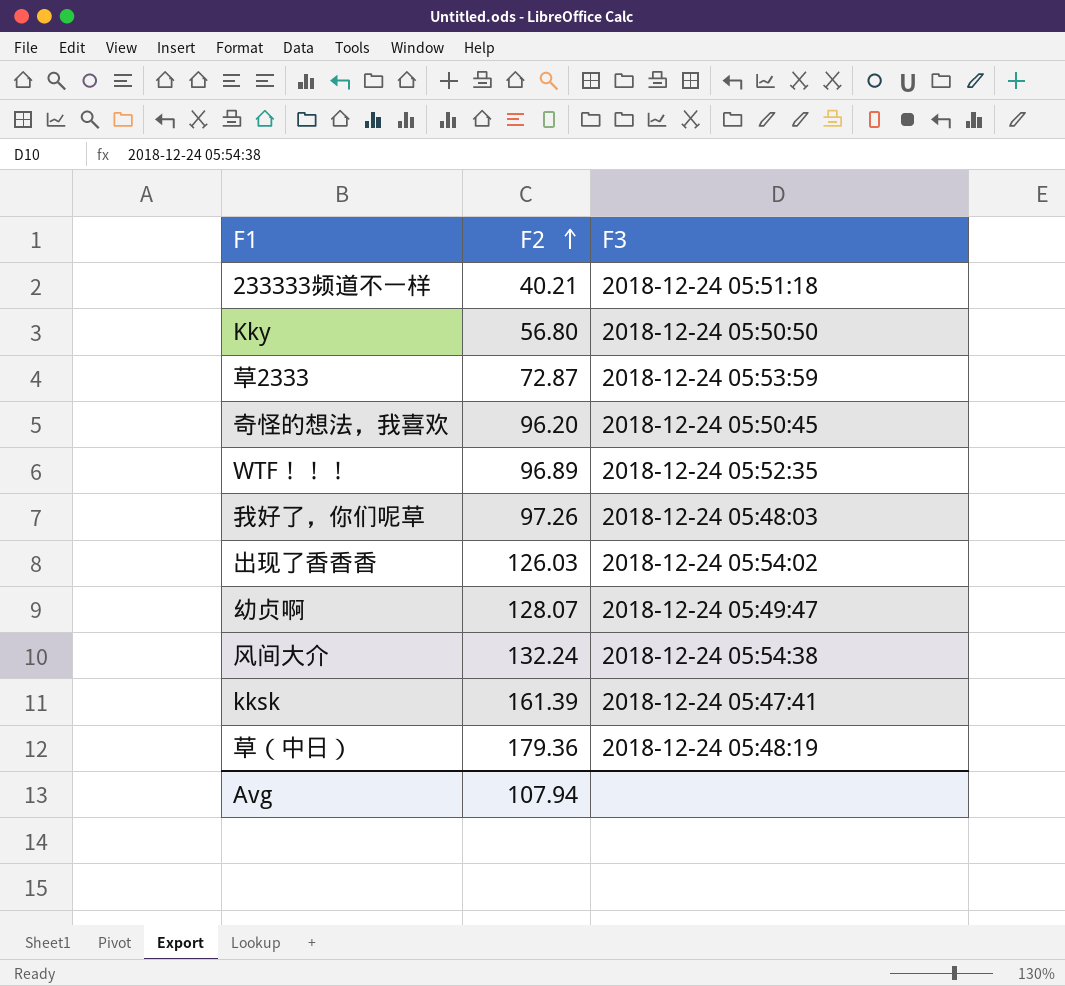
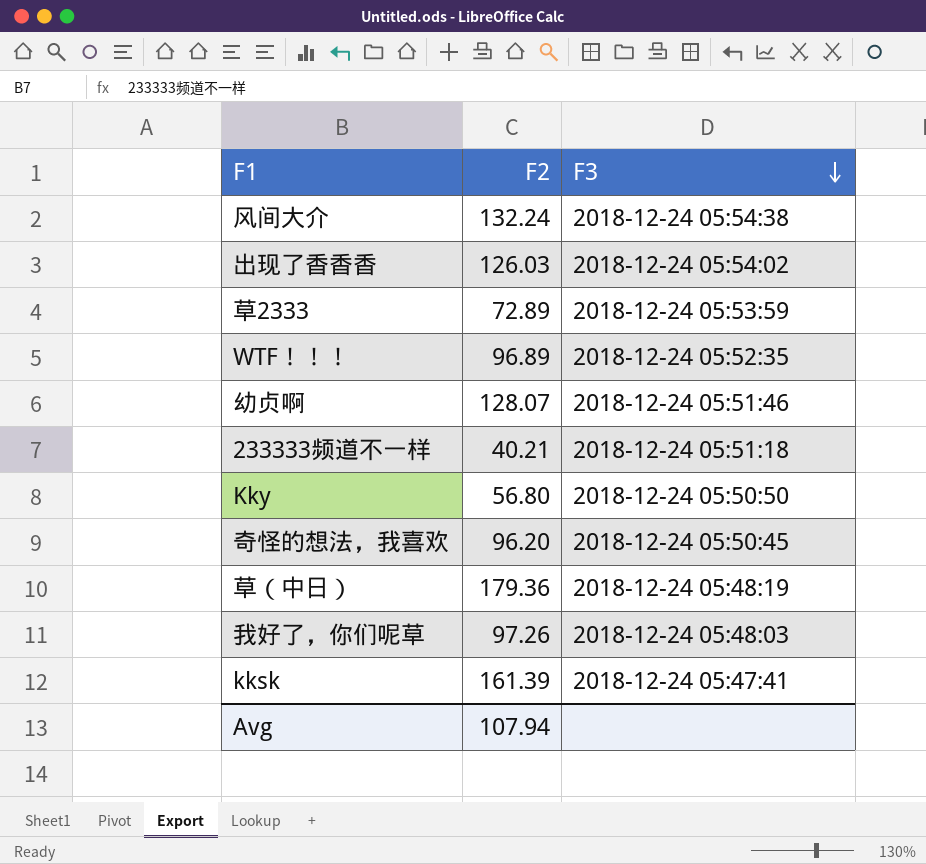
row order: F2 ascending -> F3 descending
草2333 | F2: 72.87 -> 72.89
幼贞啊 | F3: 2018-12-24 05:49:47 -> 2018-12-24 05:51:46

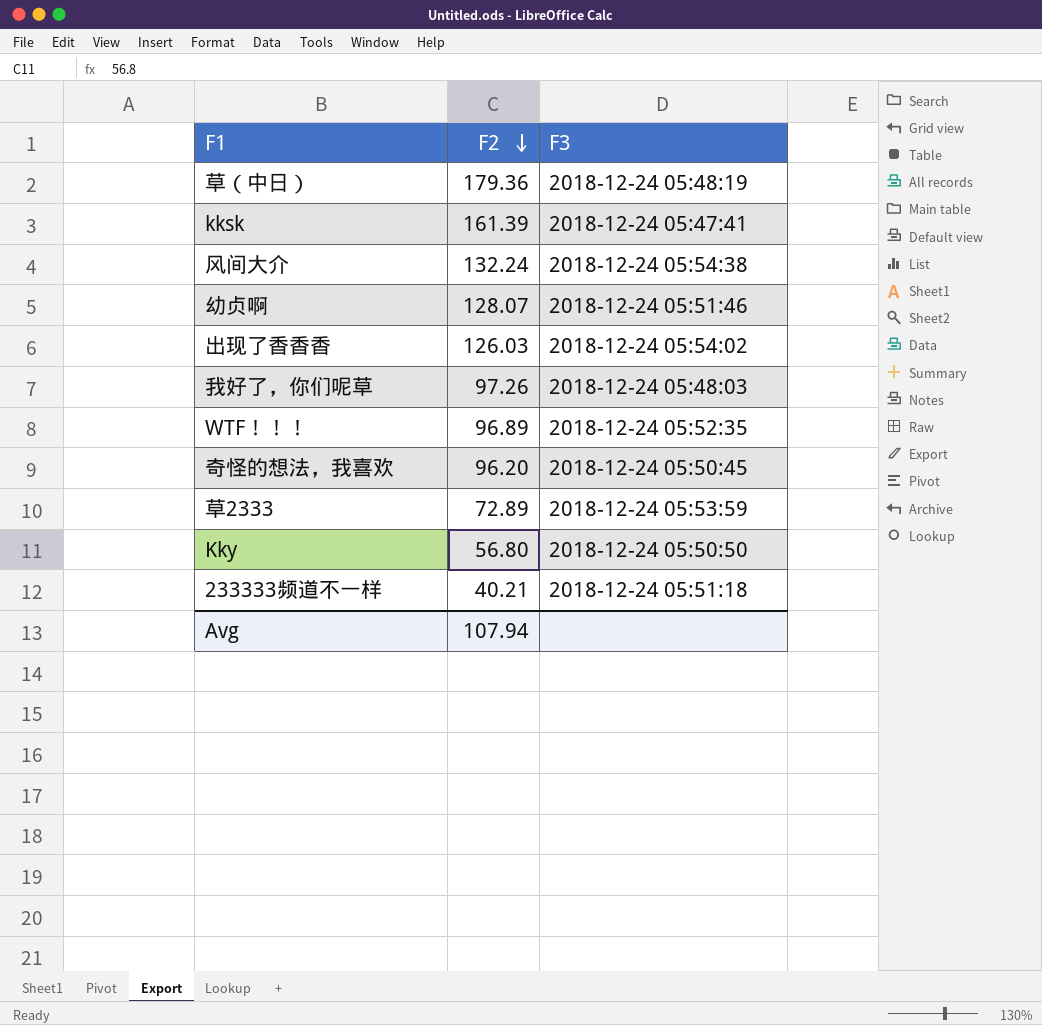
row order: F3 descending -> F2 descending

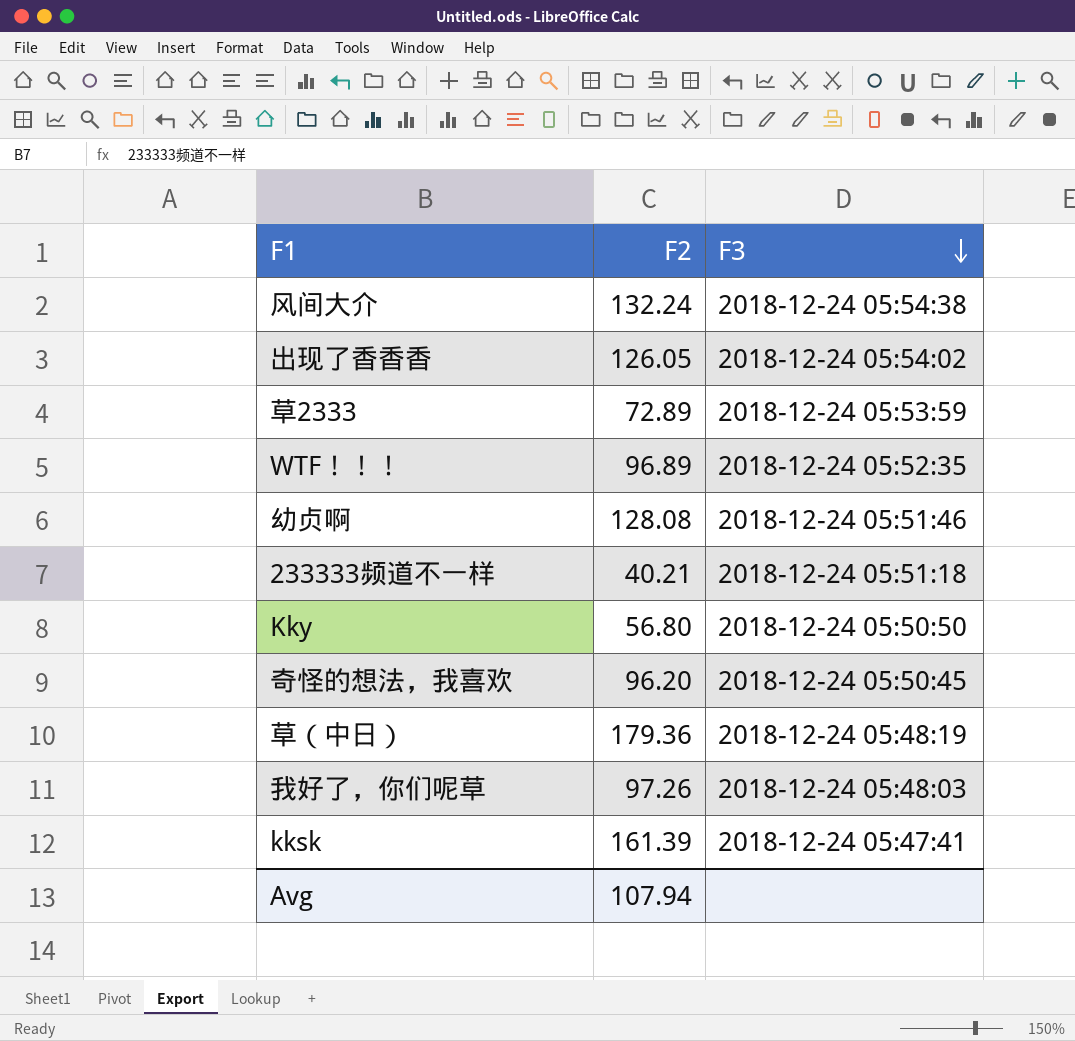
row order: F2 descending -> F3 descending
出现了香香香 | F2: 126.03 -> 126.05
幼贞啊 | F2: 128.07 -> 128.08

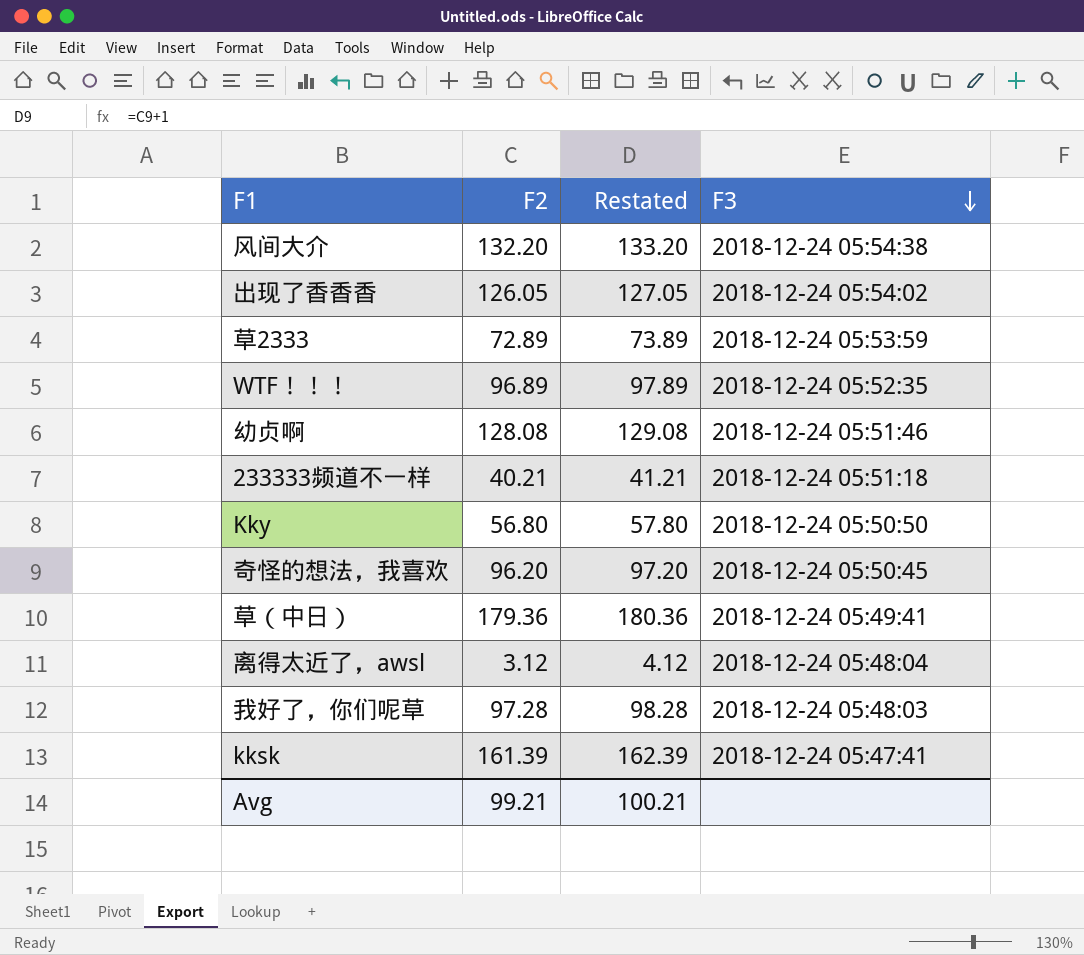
column Restated | formula: none -> [F2] + 1
风间大介 | F2: 132.24 -> 132.20
草（中日） | F3: 2018-12-24 05:48:19 -> 2018-12-24 05:49:41
row 离得太近了，awsl: none -> 3.12 | 4.12 | 2018-12-24 05:48:04
我好了，你们呢草 | F2: 97.26 -> 97.28
Avg | F2: 107.94 -> 99.21

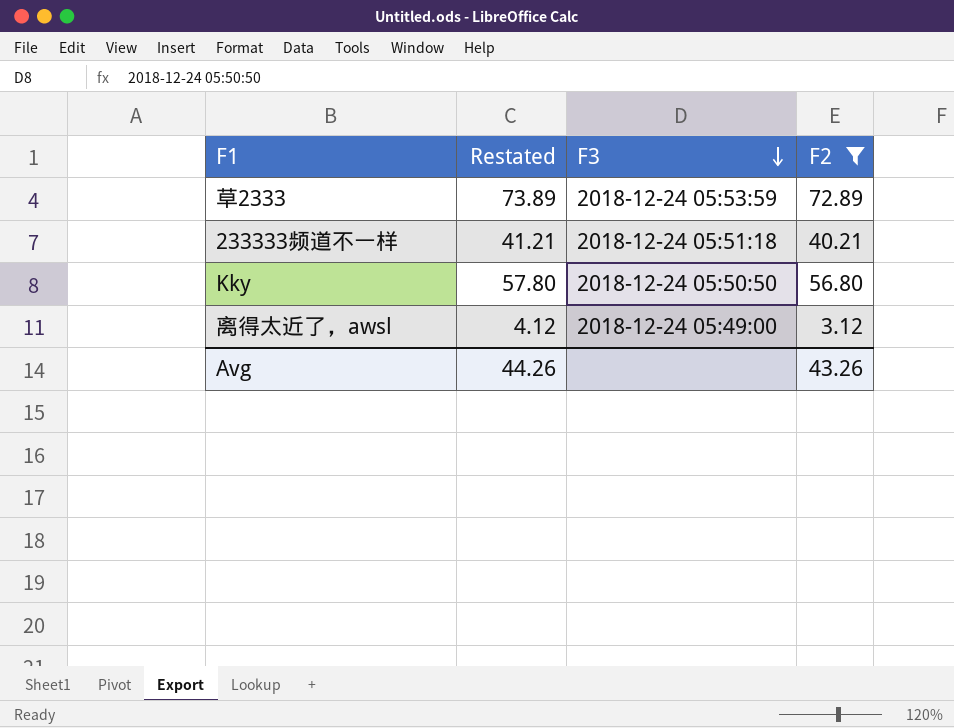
filter: none -> F2 <= 72.89
column F2 | position: 2 -> 4
离得太近了，awsl | F3: 2018-12-24 05:48:04 -> 2018-12-24 05:49:00
Avg | Restated: 100.21 -> 44.26
Avg | F2: 99.21 -> 43.26

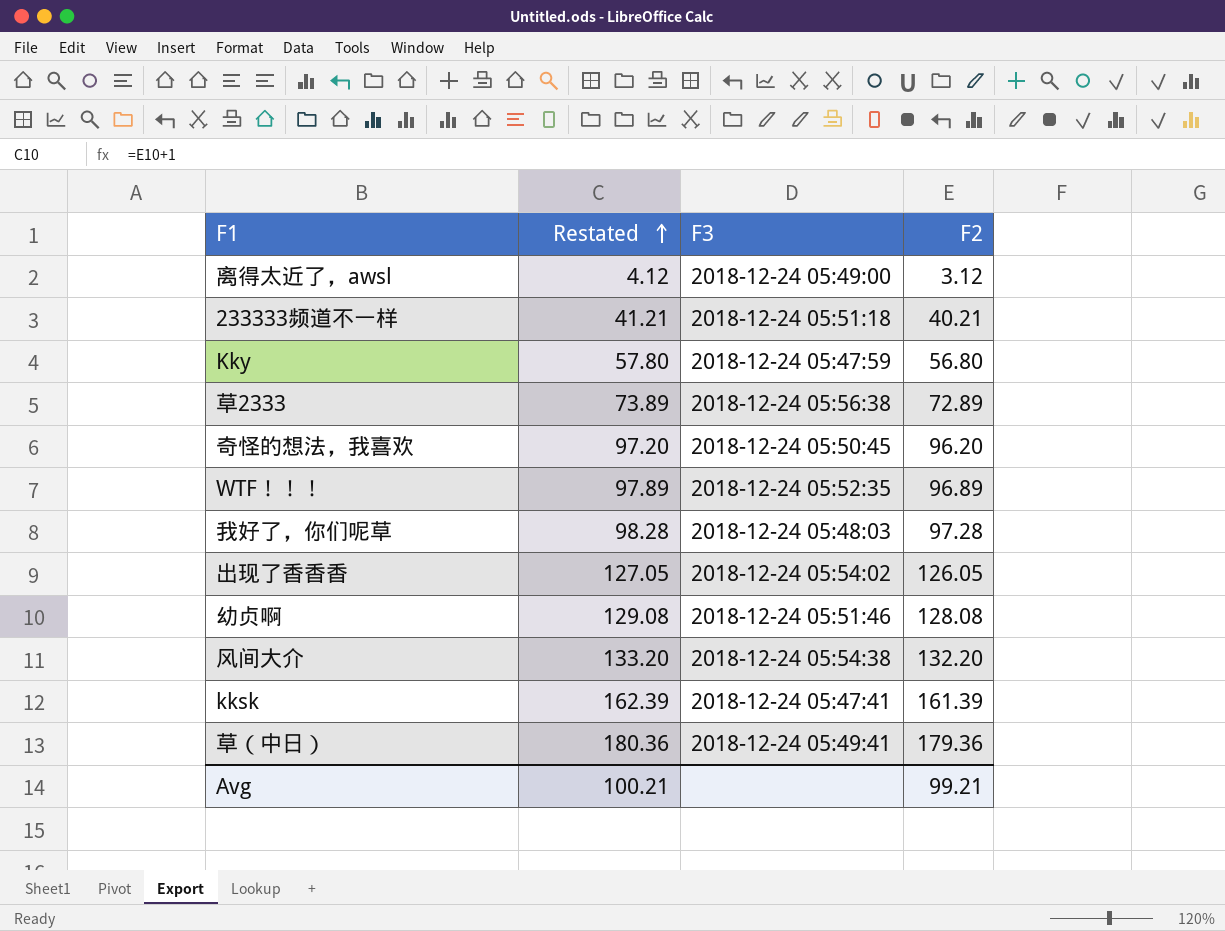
filter: F2 <= 72.89 -> none
row order: F3 descending -> Restated ascending
Kky | F3: 2018-12-24 05:50:50 -> 2018-12-24 05:47:59
草2333 | F3: 2018-12-24 05:53:59 -> 2018-12-24 05:56:38
Avg | Restated: 44.26 -> 100.21
Avg | F2: 43.26 -> 99.21

